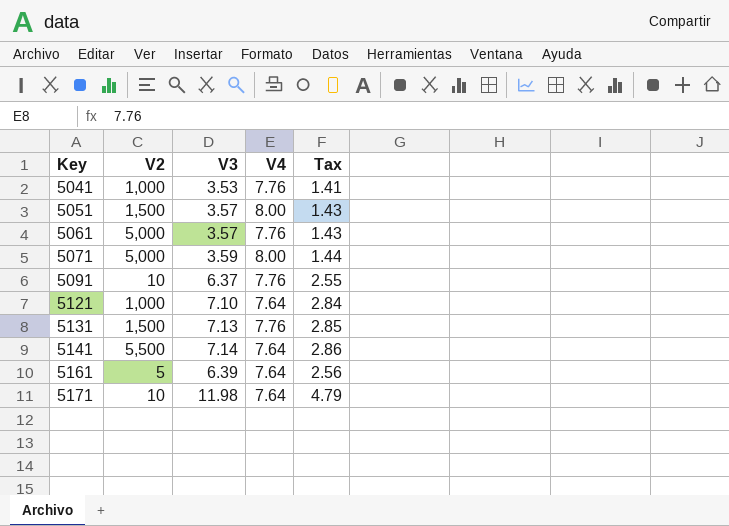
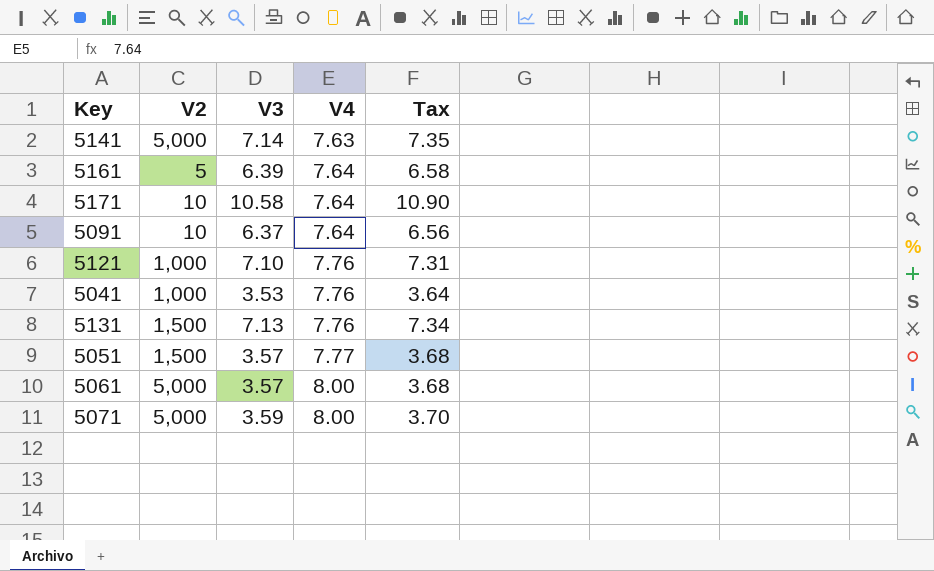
row order: Key ascending -> V4 ascending
column Tax | formula: [V3] * 0.4 -> [V3] * 1.03
5141 | V2: 5,500 -> 5,000
5141 | V4: 7.64 -> 7.63
5171 | V3: 11.98 -> 10.58
5091 | V4: 7.76 -> 7.64
5121 | V4: 7.64 -> 7.76
5051 | V4: 8.00 -> 7.77
5061 | V4: 7.76 -> 8.00

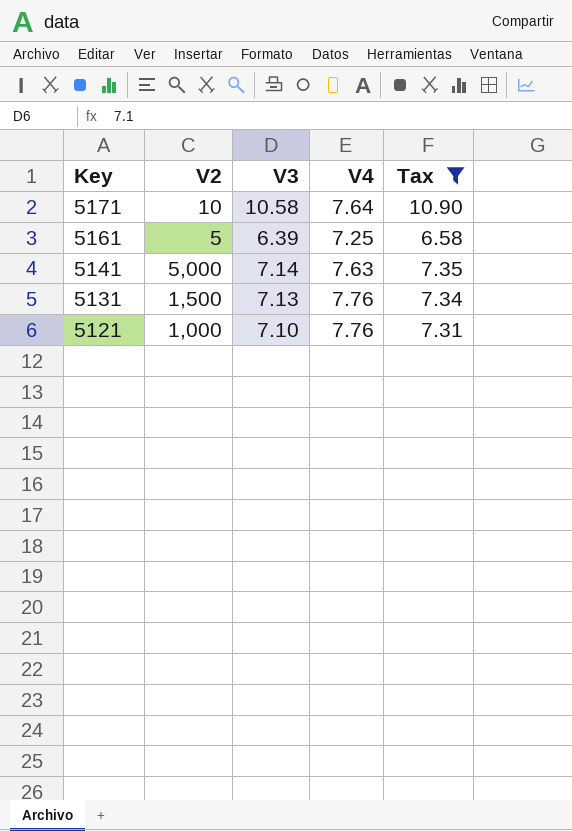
filter: none -> Tax >= 6.58
row order: V4 ascending -> Key descending
5161 | V4: 7.64 -> 7.25

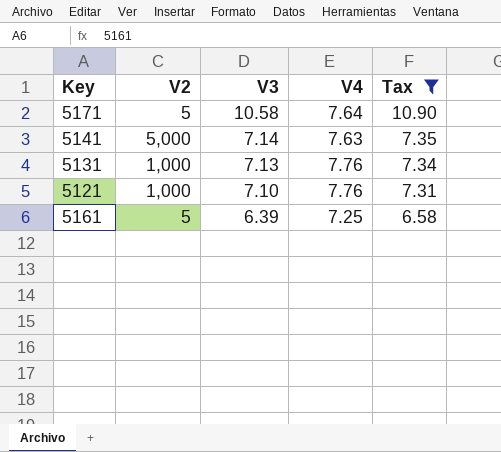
row order: Key descending -> V3 descending
5171 | V2: 10 -> 5
5131 | V2: 1,500 -> 1,000

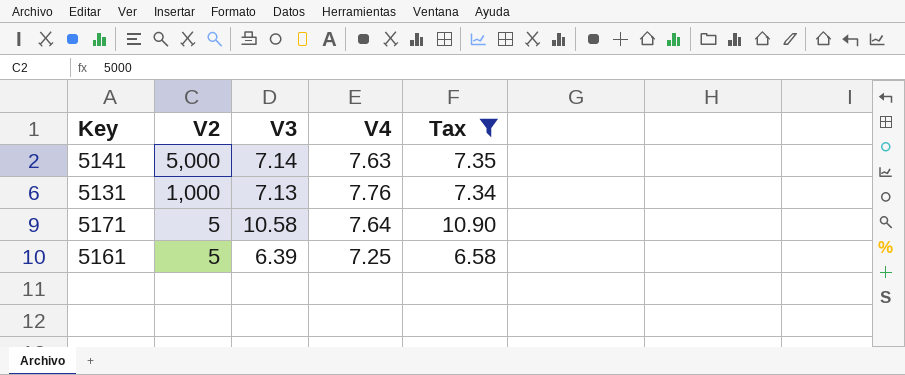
row order: V3 descending -> V2 descending
row 5121: 1,000 | 7.10 | 7.76 | 7.31 -> none

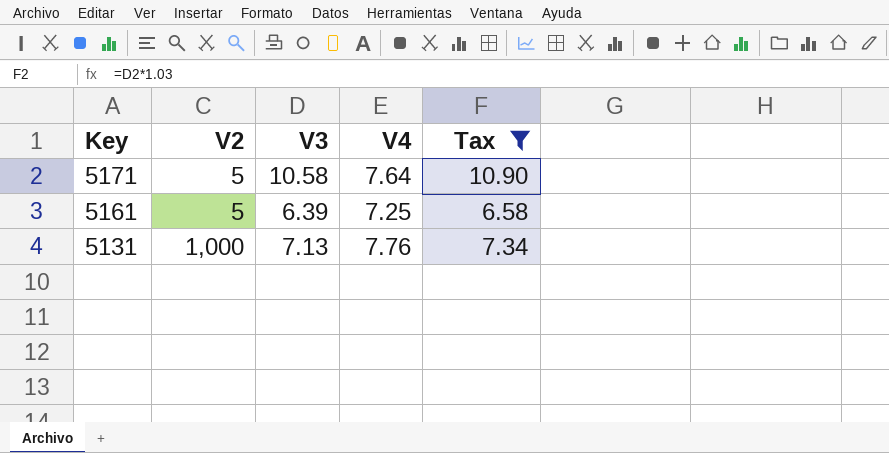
row order: V2 descending -> Key descending
row 5141: 5,000 | 7.14 | 7.63 | 7.35 -> none

